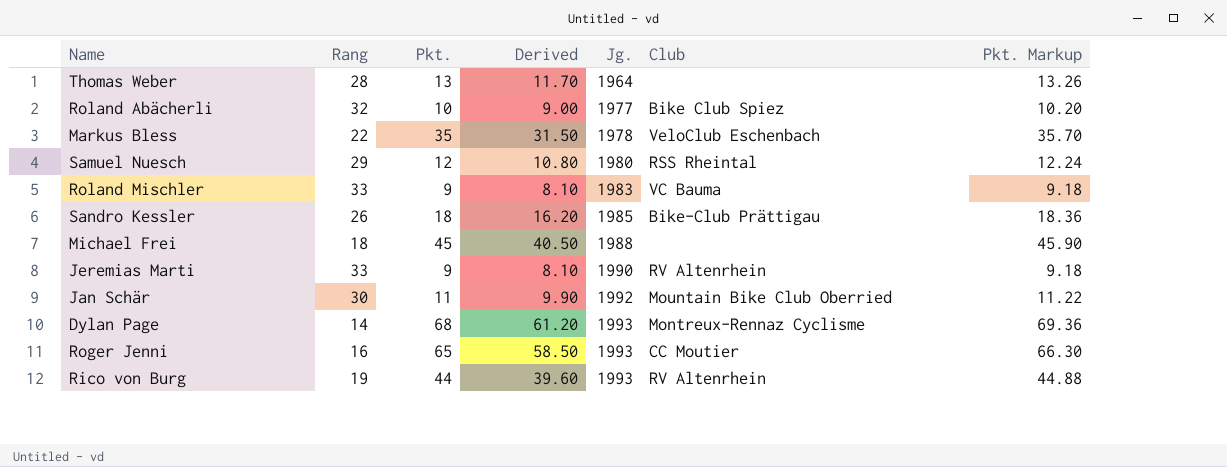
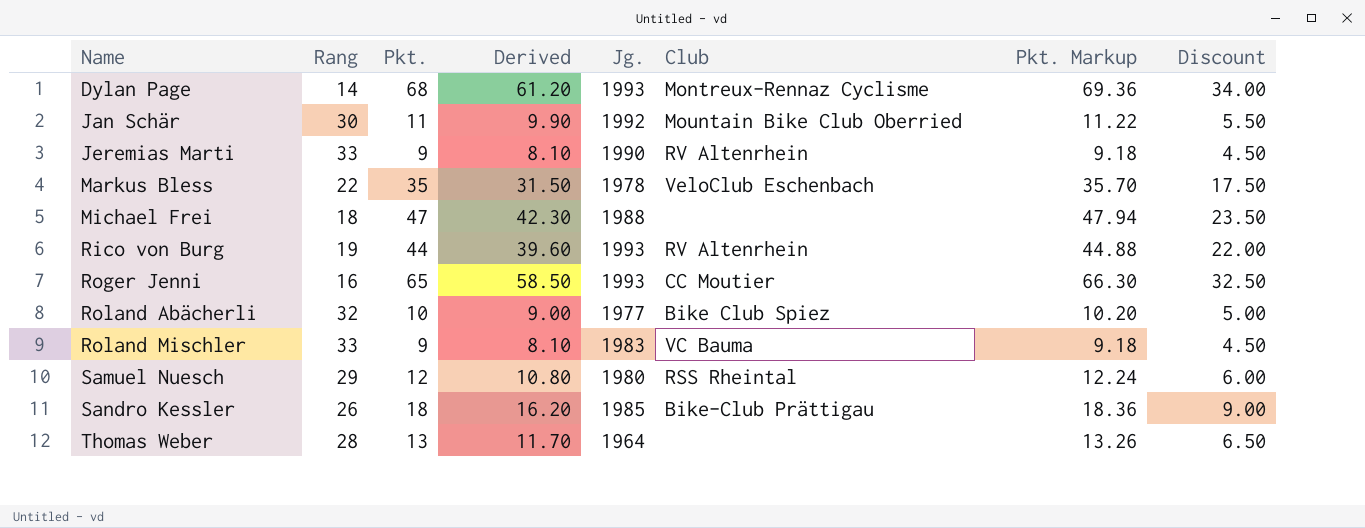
row order: Jg. ascending -> Name ascending
column Discount | formula: none -> [Pkt.] * 0.5
Michael Frei | Pkt.: 45 -> 47
Michael Frei | Derived: 40.50 -> 42.30
Michael Frei | Pkt. Markup: 45.90 -> 47.94

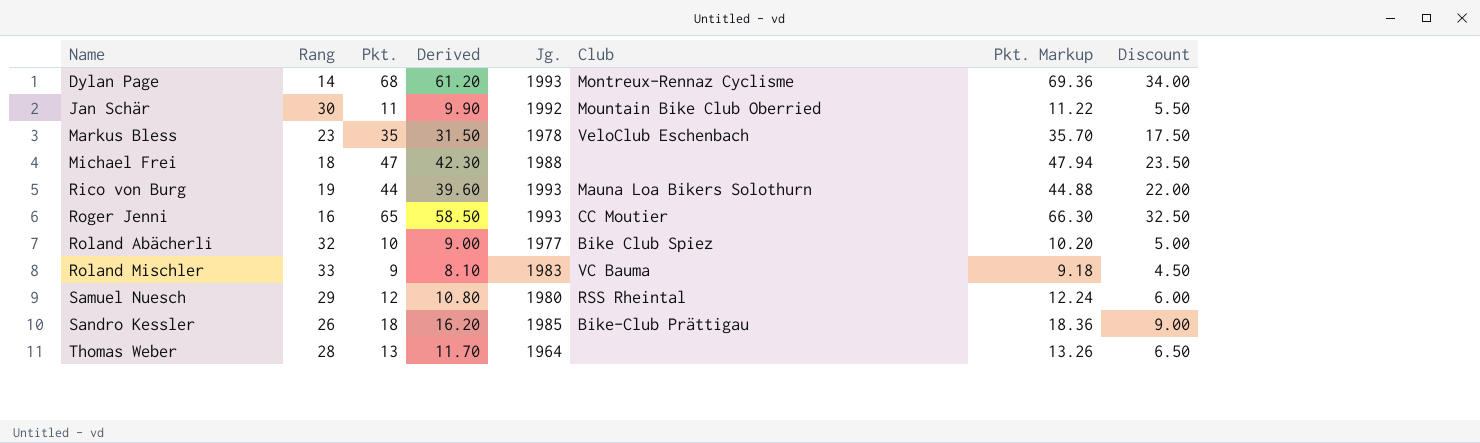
row Jeremias Marti: 33 | 9 | 8.10 | 1990 | RV Altenrhein | 9.18 | 4.50 -> none
Markus Bless | Rang: 22 -> 23
Rico von Burg | Club: RV Altenrhein -> Mauna Loa Bikers Solothurn

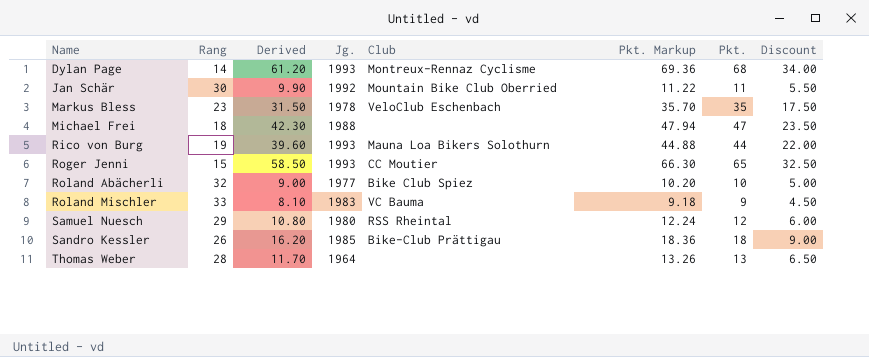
column Pkt. | position: 3 -> 7
Roger Jenni | Rang: 16 -> 15

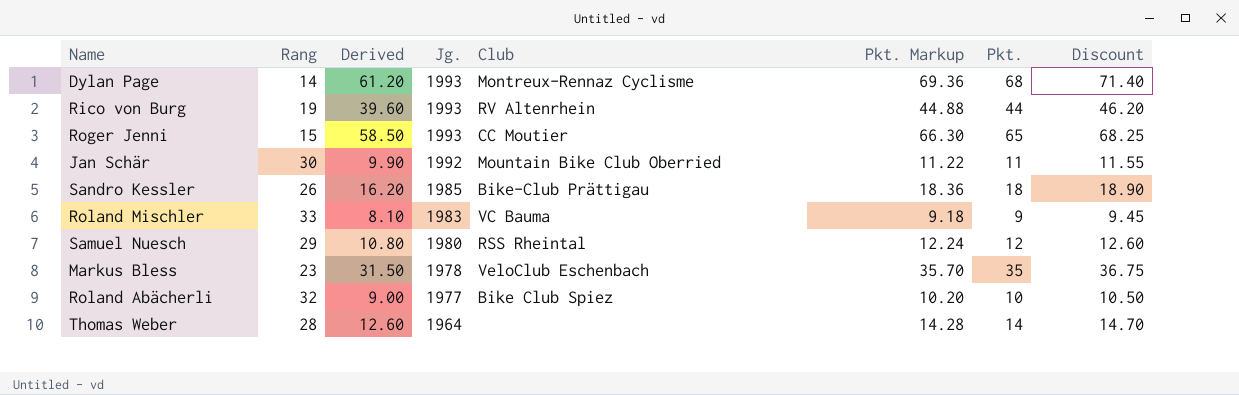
row order: Name ascending -> Jg. descending
column Discount | formula: [Pkt.] * 0.5 -> [Pkt.] * 1.05
row Michael Frei: 18 | 42.30 | 1988 | none | 47.94 | 47 | 23.50 -> none
Rico von Burg | Club: Mauna Loa Bikers Solothurn -> RV Altenrhein
Thomas Weber | Derived: 11.70 -> 12.60
Thomas Weber | Pkt. Markup: 13.26 -> 14.28
Thomas Weber | Pkt.: 13 -> 14

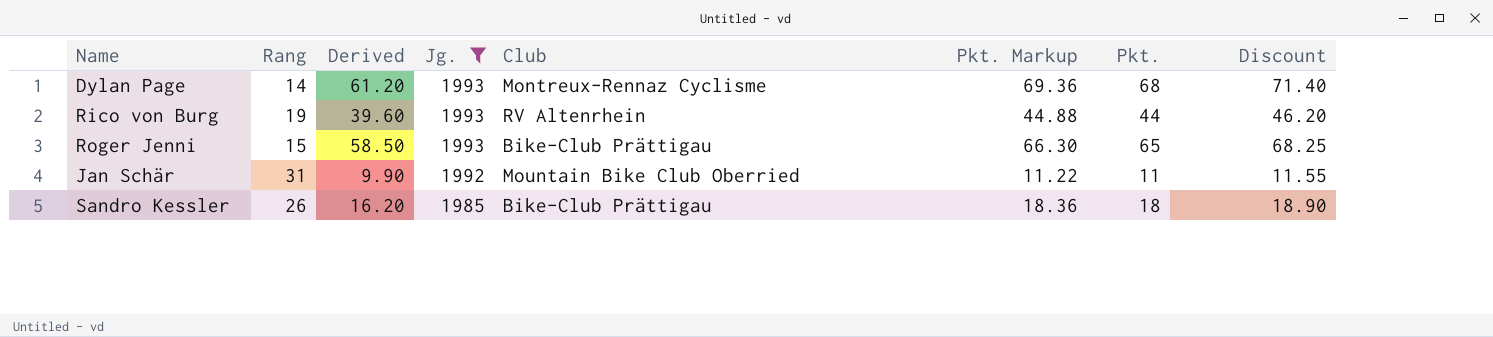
filter: none -> Jg. >= 1985
Roger Jenni | Club: CC Moutier -> Bike-Club Prättigau
Jan Schär | Rang: 30 -> 31

